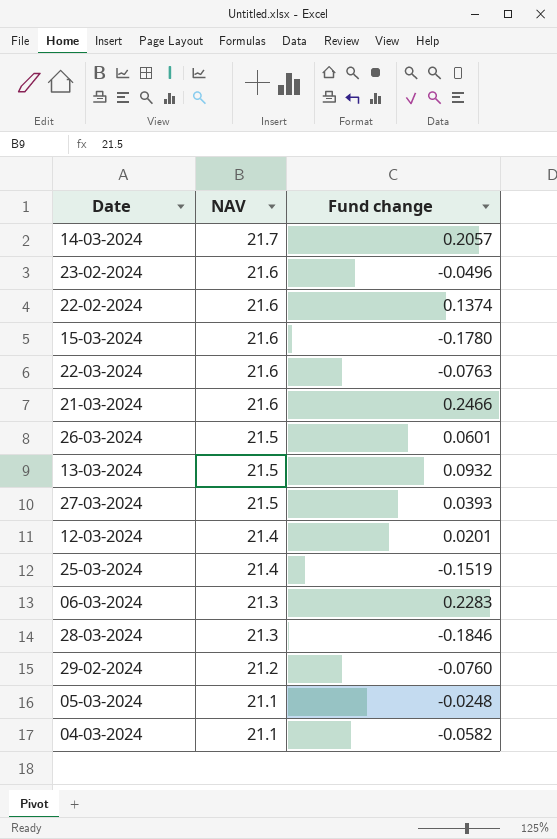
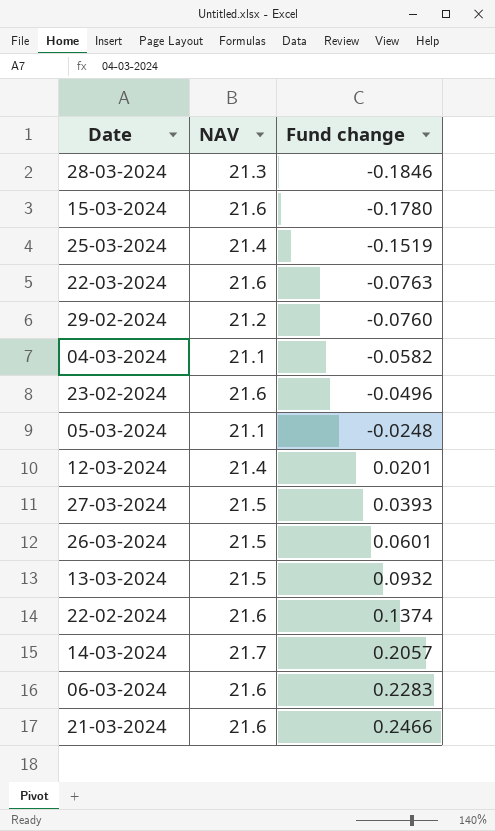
row order: NAV descending -> Fund change ascending
06-03-2024 | NAV: 21.3 -> 21.6

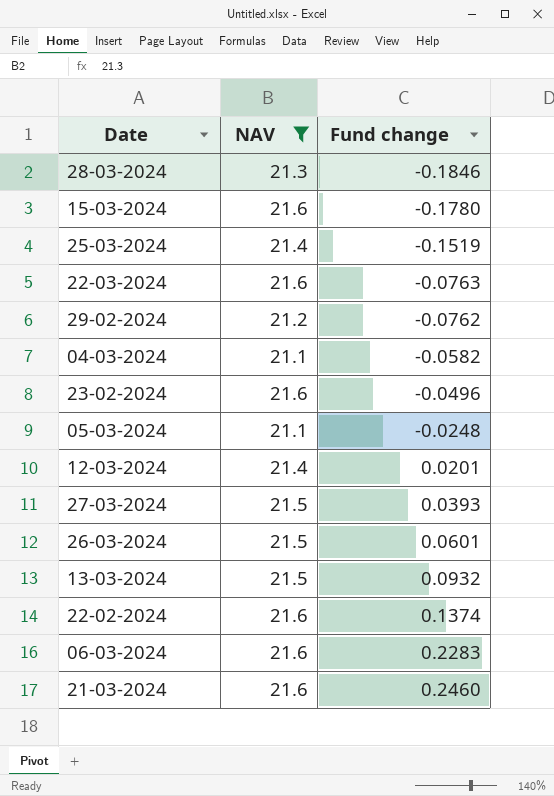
filter: none -> NAV != 21.7
29-02-2024 | Fund change: -0.0760 -> -0.0762
21-03-2024 | Fund change: 0.2466 -> 0.2460

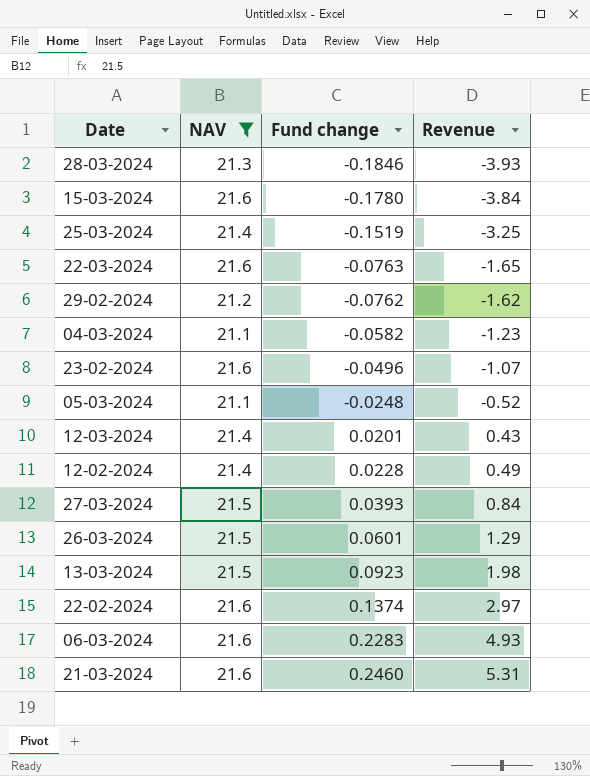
column Revenue | formula: none -> [NAV] * [Fund change]
row 12-02-2024: none -> 21.4 | 0.0228 | 0.49
13-03-2024 | Fund change: 0.0932 -> 0.0923

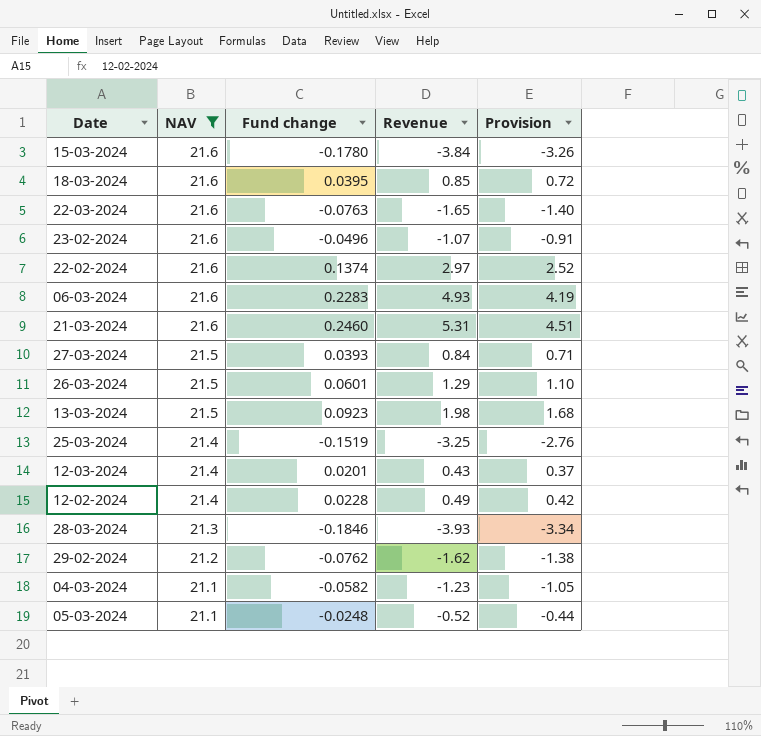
row order: Fund change ascending -> NAV descending
column Provision | formula: none -> [Revenue] * 0.85
row 18-03-2024: none -> 21.6 | 0.0395 | 0.85 | 0.72

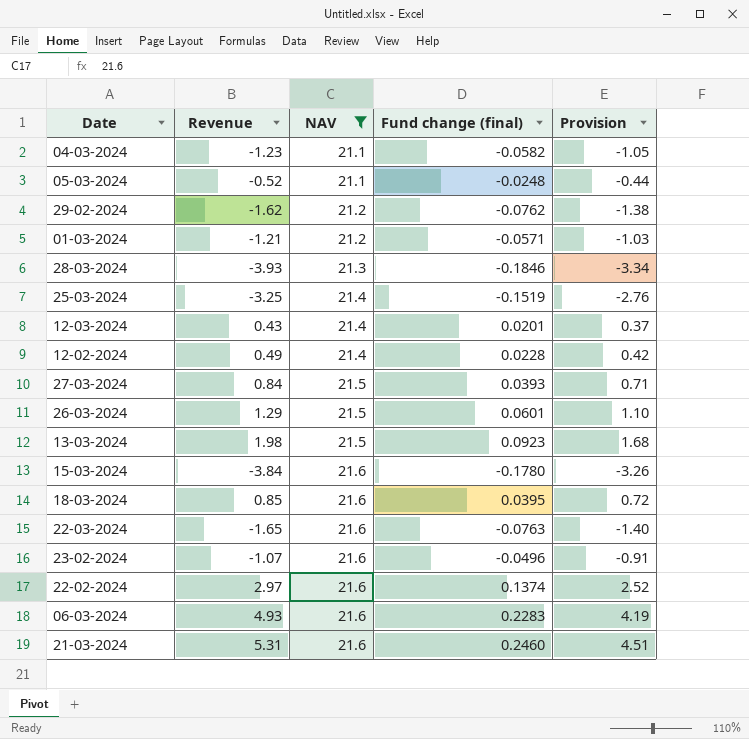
row order: NAV descending -> NAV ascending
column Revenue | position: 4 -> 2
column name: Fund change -> Fund change (final)
row 01-03-2024: none -> -1.21 | 21.2 | -0.0571 | -1.03

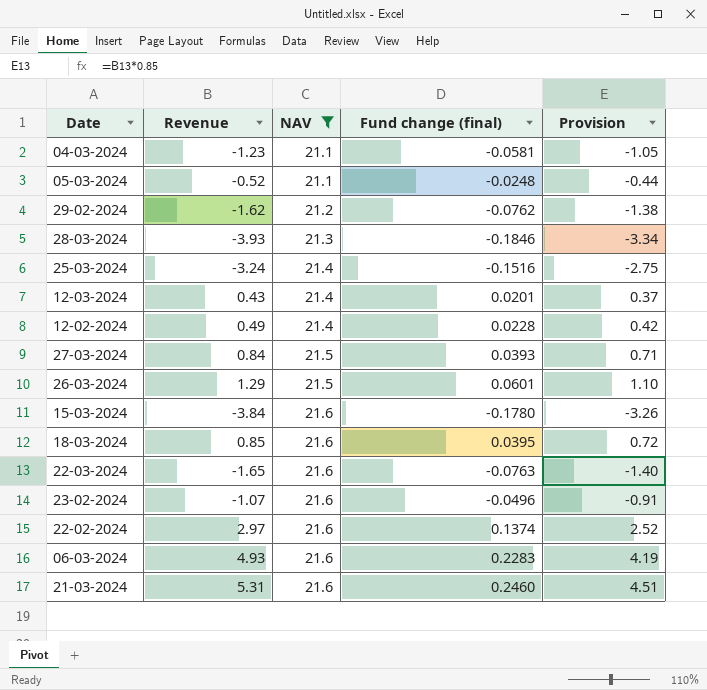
row 01-03-2024: -1.21 | 21.2 | -0.0571 | -1.03 -> none
row 13-03-2024: 1.98 | 21.5 | 0.0923 | 1.68 -> none
04-03-2024 | Fund change (final): -0.0582 -> -0.0581
25-03-2024 | Revenue: -3.25 -> -3.24
25-03-2024 | Fund change (final): -0.1519 -> -0.1516
25-03-2024 | Provision: -2.76 -> -2.75

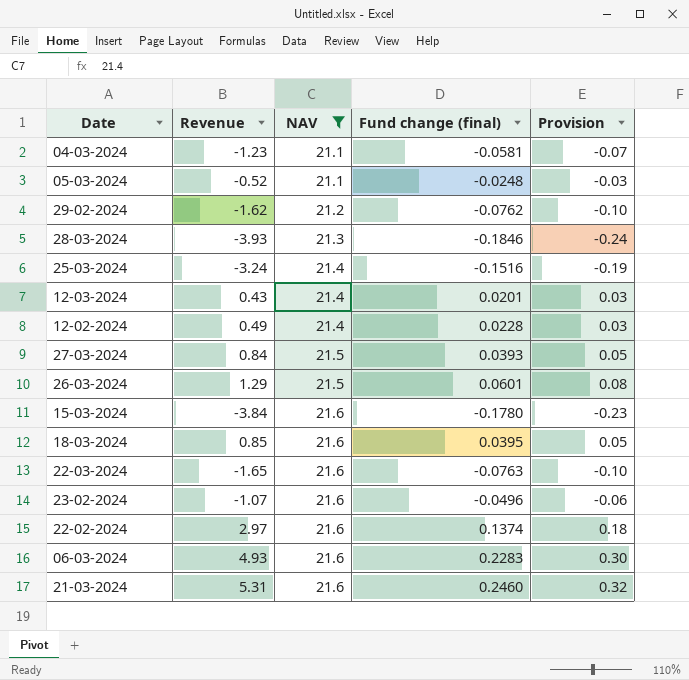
column Provision | formula: [Revenue] * 0.85 -> [Revenue] * 0.06

